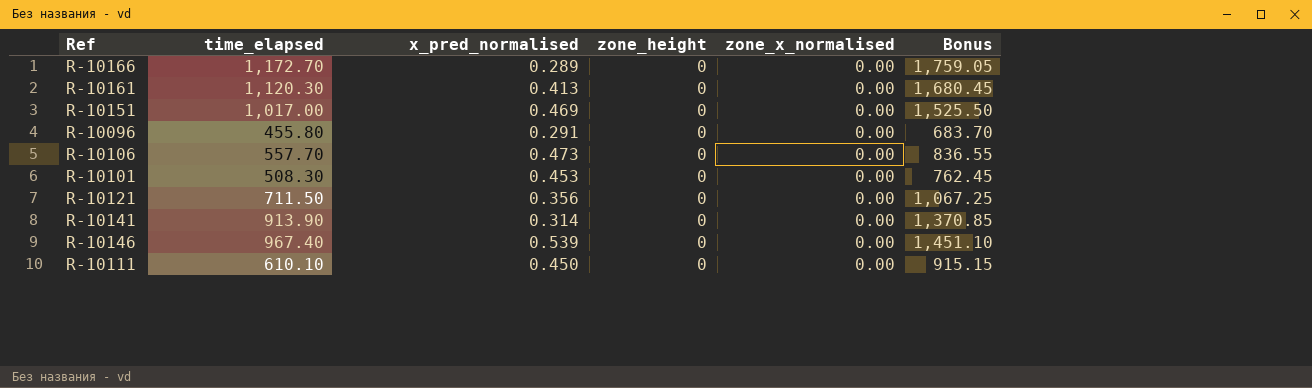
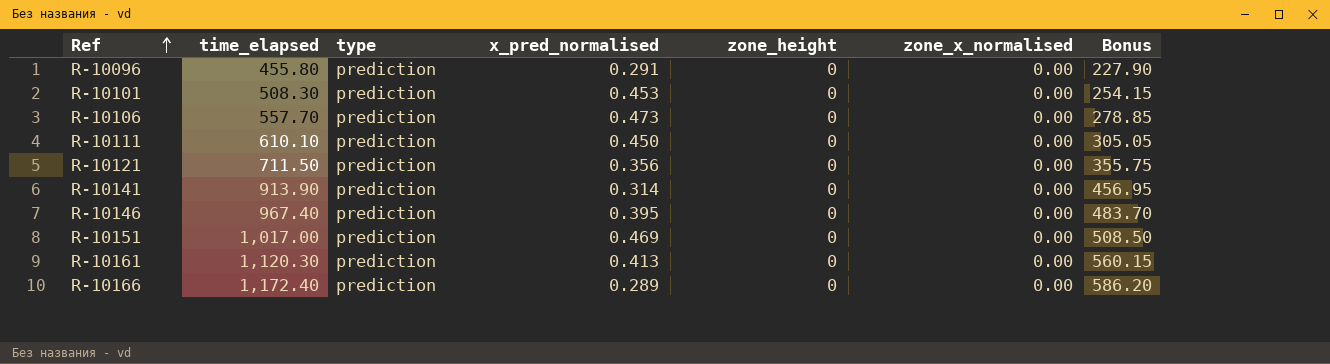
row order: none -> Ref ascending
column type | position: none -> 3
column Bonus | formula: [time_elapsed] * 1.5 -> [time_elapsed] * 0.5
R-10146 | x_pred_normalised: 0.539 -> 0.395
R-10166 | time_elapsed: 1,172.70 -> 1,172.40

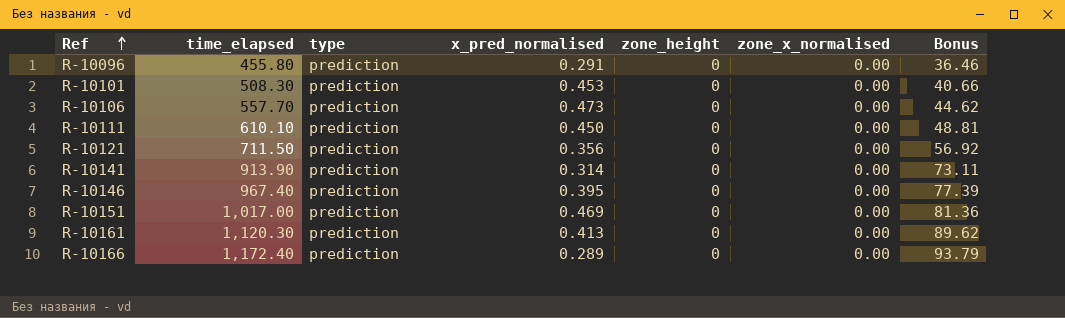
column Bonus | formula: [time_elapsed] * 0.5 -> [time_elapsed] * 0.08

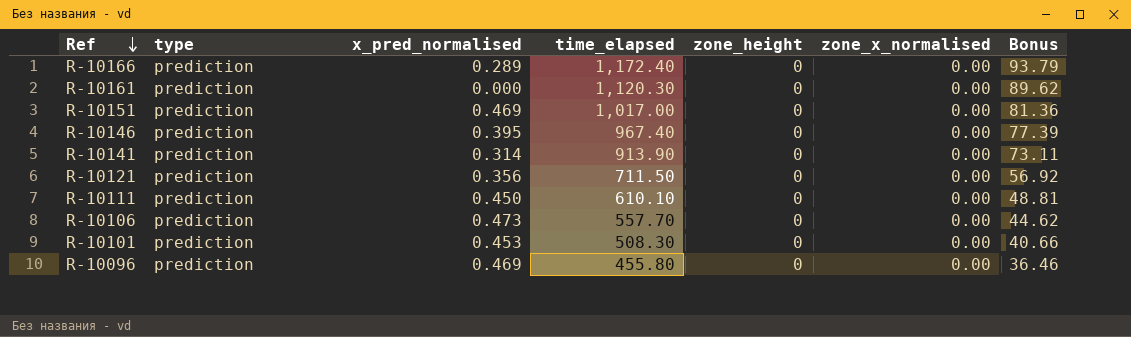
row order: Ref ascending -> Ref descending
column time_elapsed | position: 2 -> 4
R-10161 | x_pred_normalised: 0.413 -> 0.000
R-10096 | x_pred_normalised: 0.291 -> 0.469

